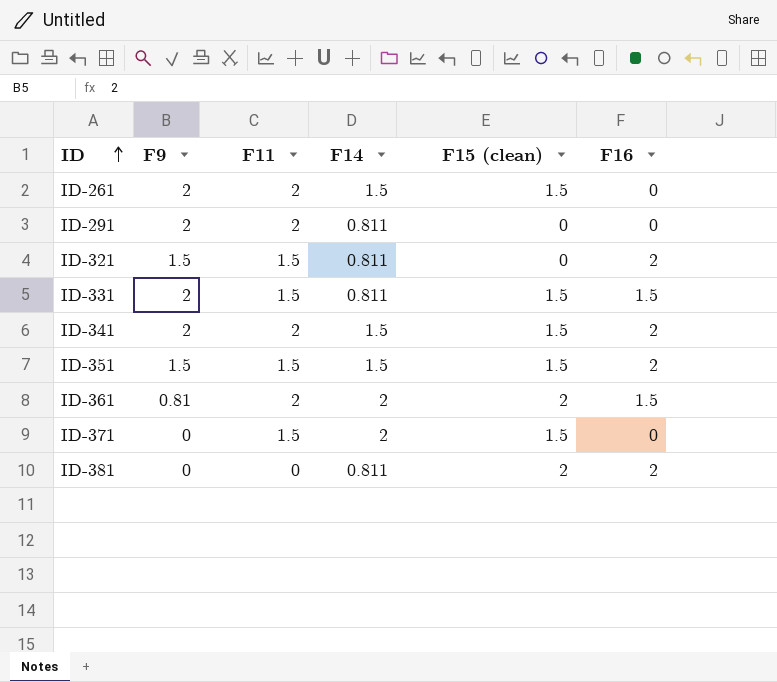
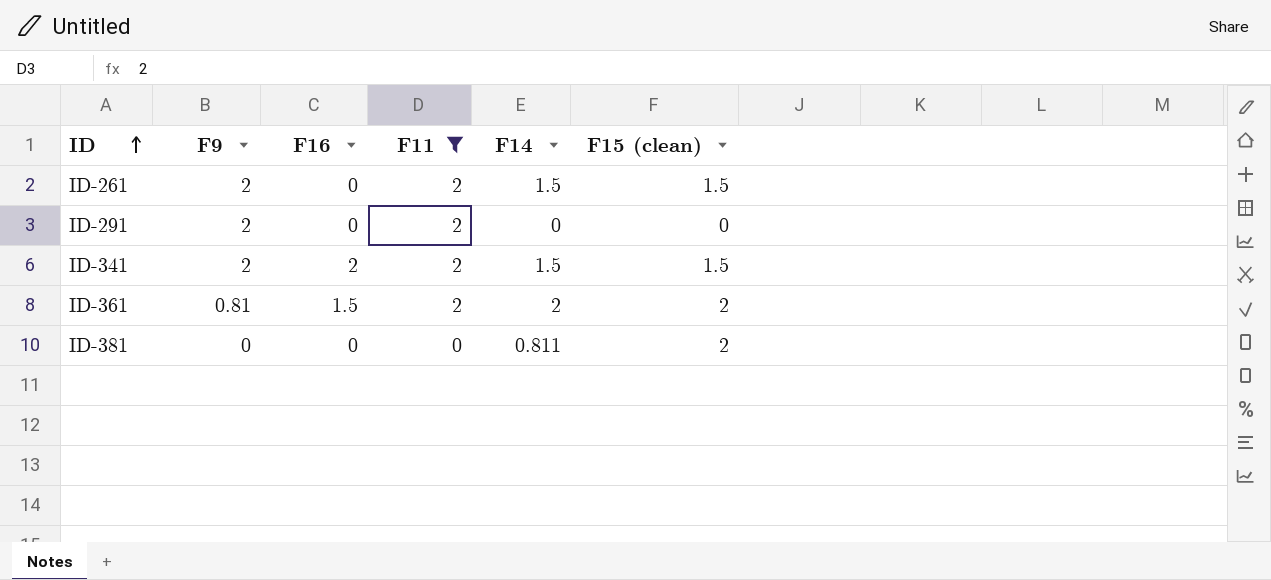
filter: none -> F11 != 1.5
column F16 | position: 6 -> 3
ID-291 | F14: 0.811 -> 0
ID-381 | F16: 2 -> 0

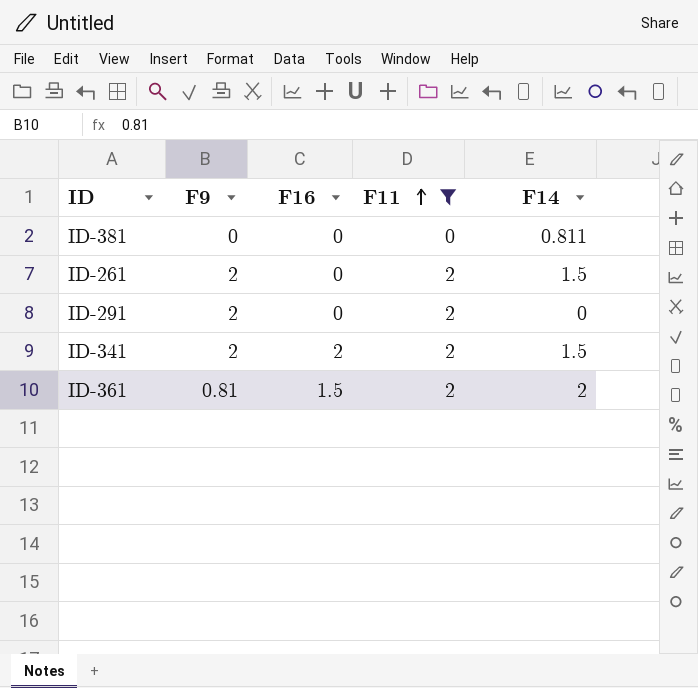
row order: ID ascending -> F11 ascending
column F15 (clean) | position: 6 -> none

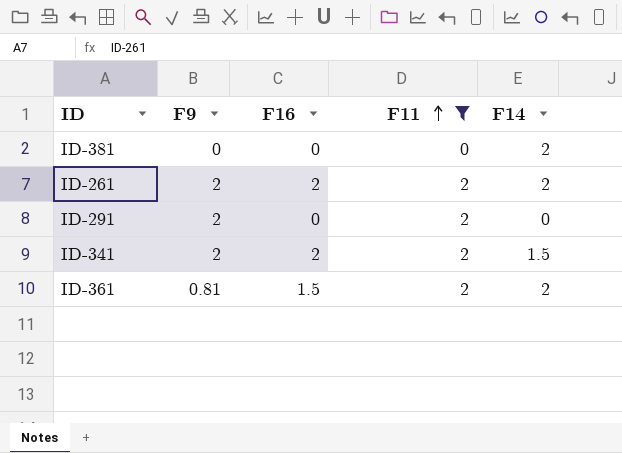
ID-381 | F14: 0.811 -> 2
ID-261 | F16: 0 -> 2
ID-261 | F14: 1.5 -> 2

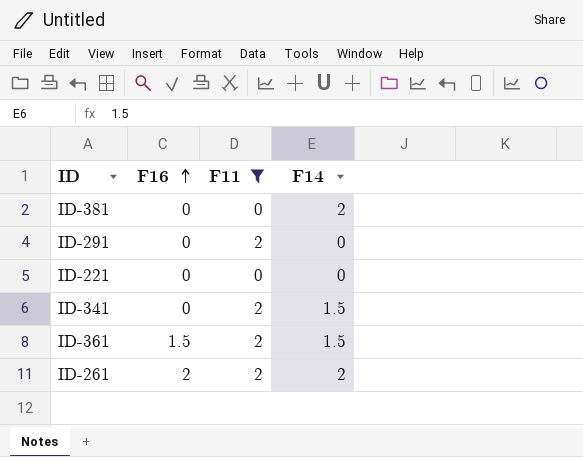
row order: F11 ascending -> F16 ascending
column F9 | position: 2 -> none
row ID-221: none -> 0 | 0 | 0
ID-341 | F16: 2 -> 0
ID-361 | F14: 2 -> 1.5

